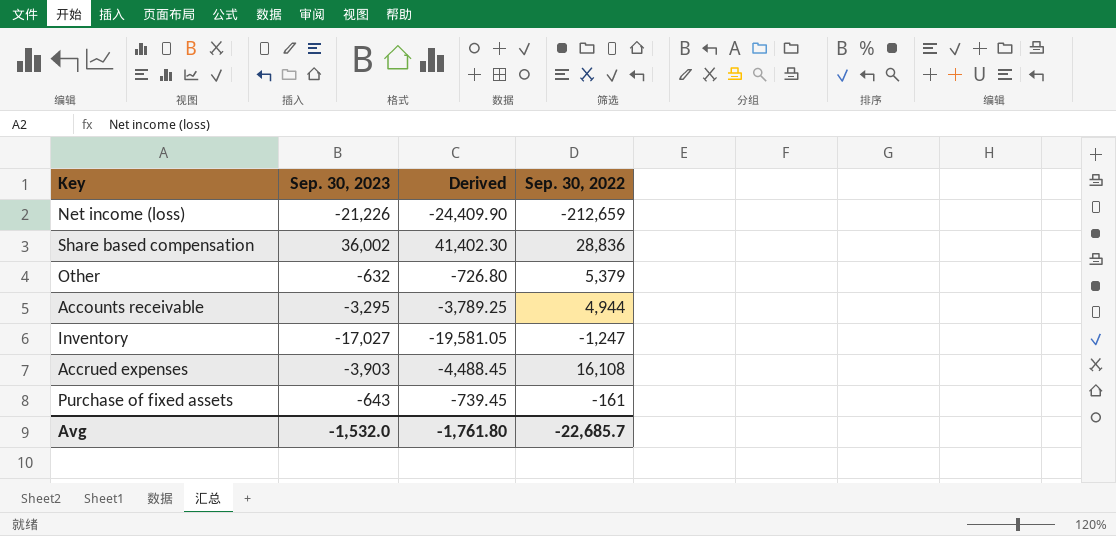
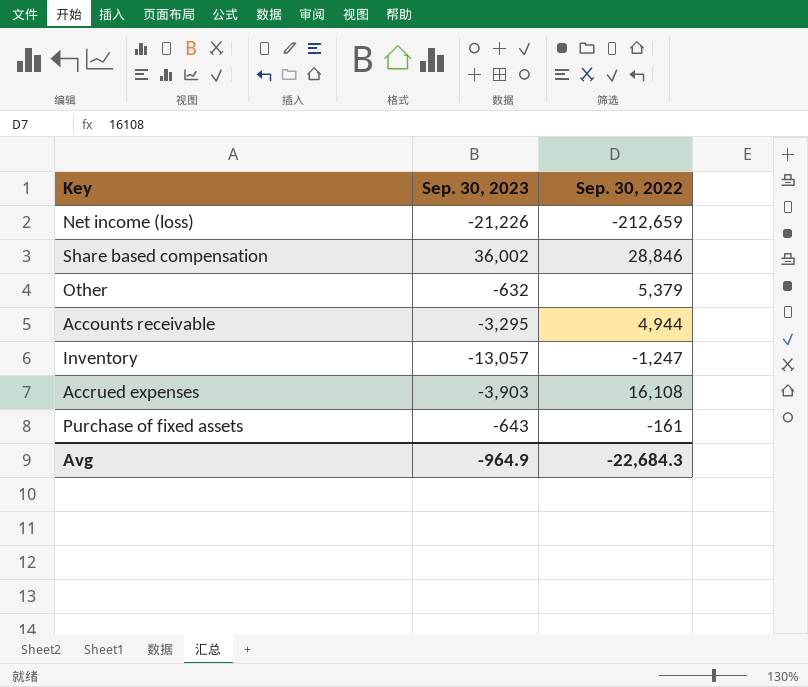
column Derived | formula: [Sep. 30, 2023] * 1.15 -> none
Share based compensation | Sep. 30, 2022: 28,836 -> 28,846
Inventory | Sep. 30, 2023: -17,027 -> -13,057
Avg | Sep. 30, 2023: -1,532.0 -> -964.9
Avg | Sep. 30, 2022: -22,685.7 -> -22,684.3

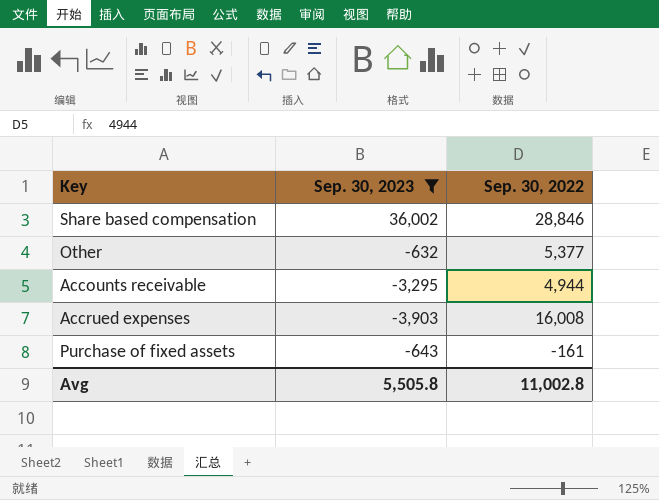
filter: none -> Sep. 30, 2023 >= -3,903
Other | Sep. 30, 2022: 5,379 -> 5,377
Accrued expenses | Sep. 30, 2022: 16,108 -> 16,008
Avg | Sep. 30, 2023: -964.9 -> 5,505.8
Avg | Sep. 30, 2022: -22,684.3 -> 11,002.8

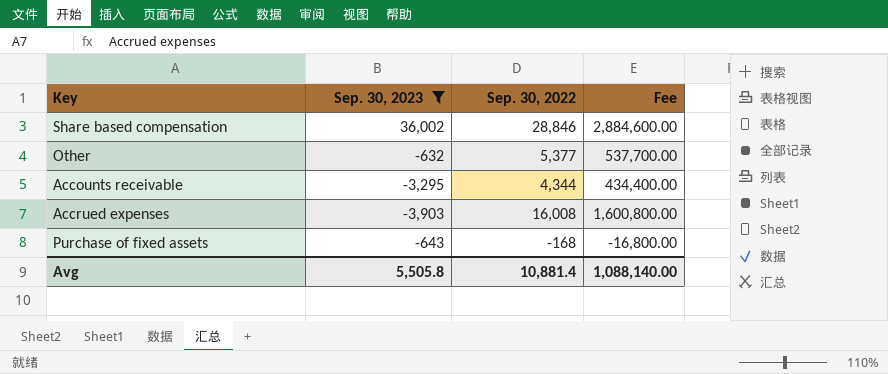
column Fee | formula: none -> [Sep. 30, 2022] * 100
Accounts receivable | Sep. 30, 2022: 4,944 -> 4,344
Purchase of fixed assets | Sep. 30, 2022: -161 -> -168
Avg | Sep. 30, 2022: 11,002.8 -> 10,881.4

